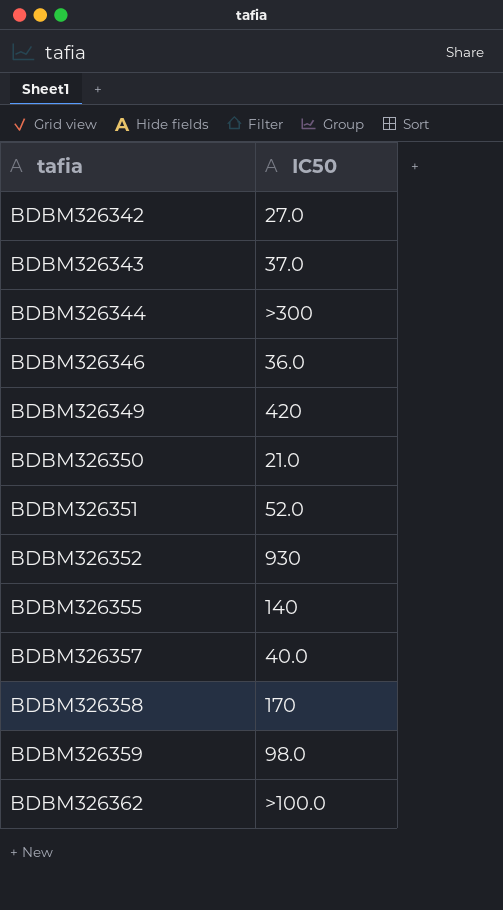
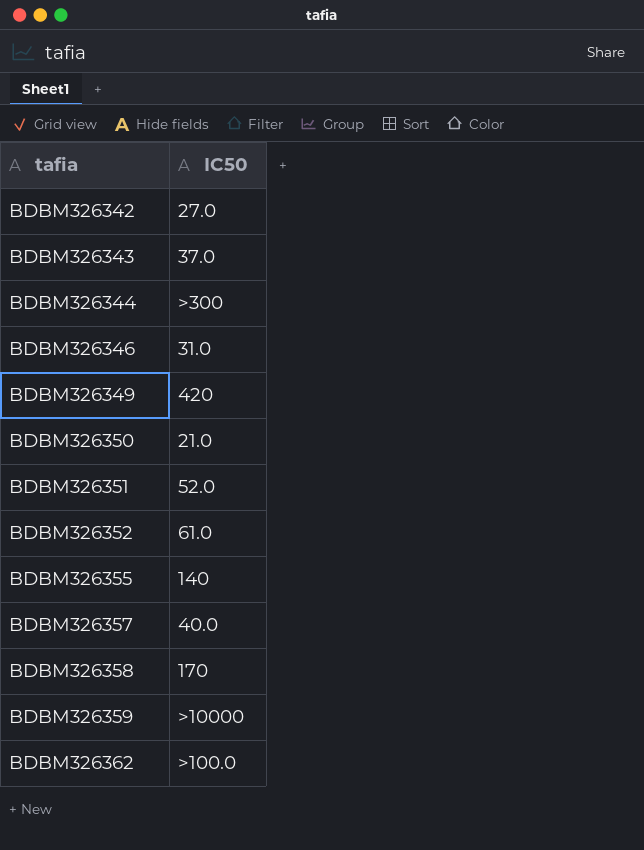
BDBM326346 | IC50: 36.0 -> 31.0
BDBM326352 | IC50: 930 -> 61.0
BDBM326359 | IC50: 98.0 -> >10000

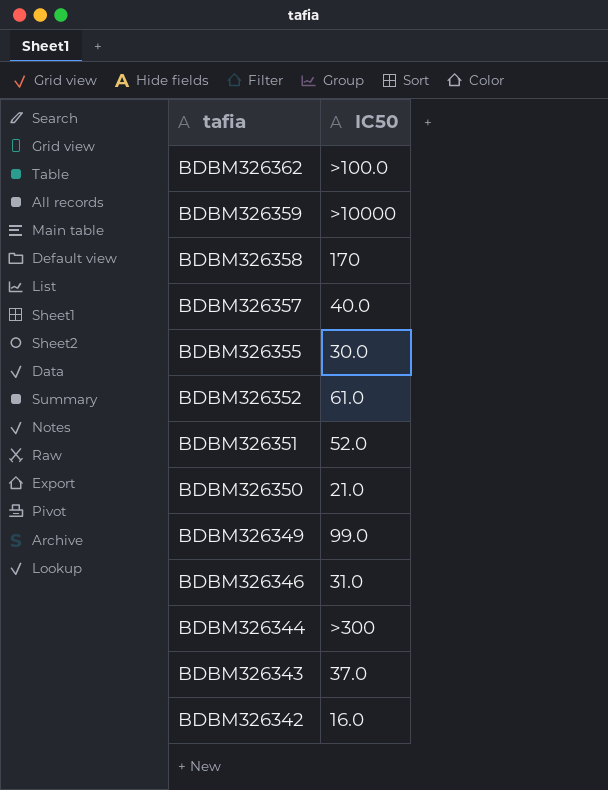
row order: tafia ascending -> tafia descending
BDBM326355 | IC50: 140 -> 30.0
BDBM326349 | IC50: 420 -> 99.0
BDBM326342 | IC50: 27.0 -> 16.0

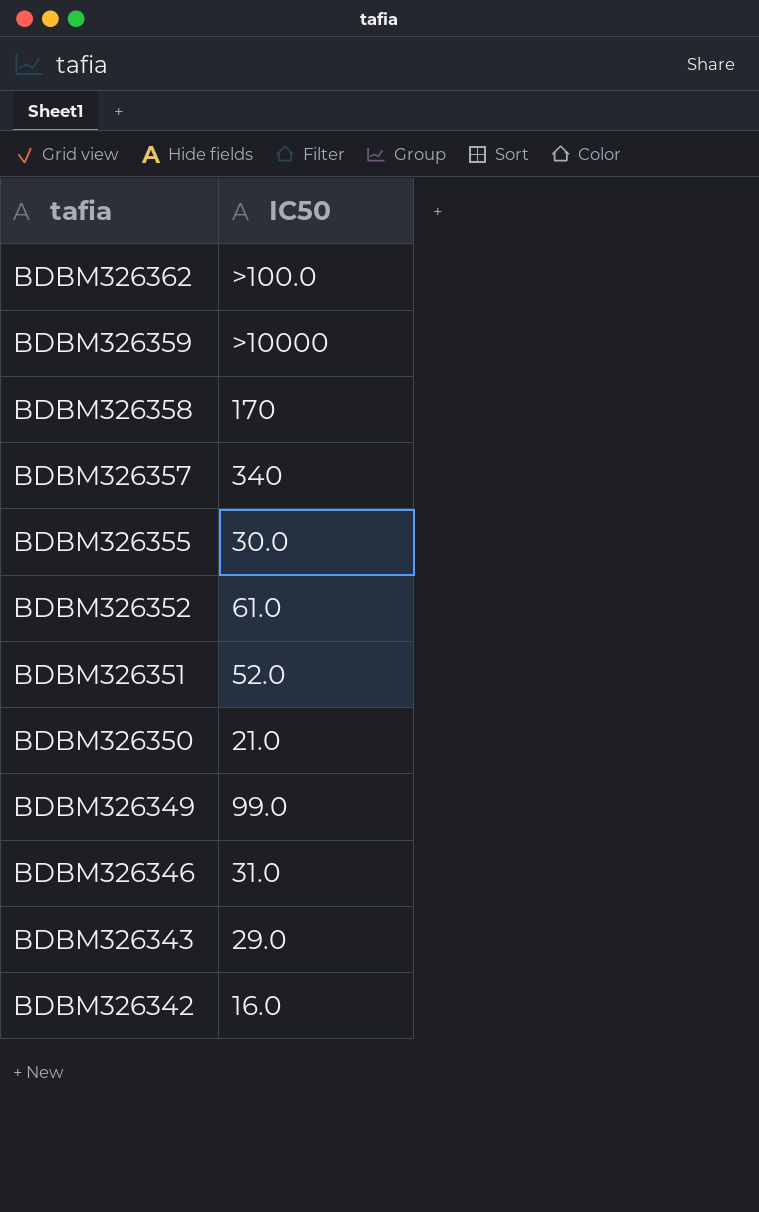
row BDBM326344: >300 -> none
BDBM326357 | IC50: 40.0 -> 340
BDBM326343 | IC50: 37.0 -> 29.0

